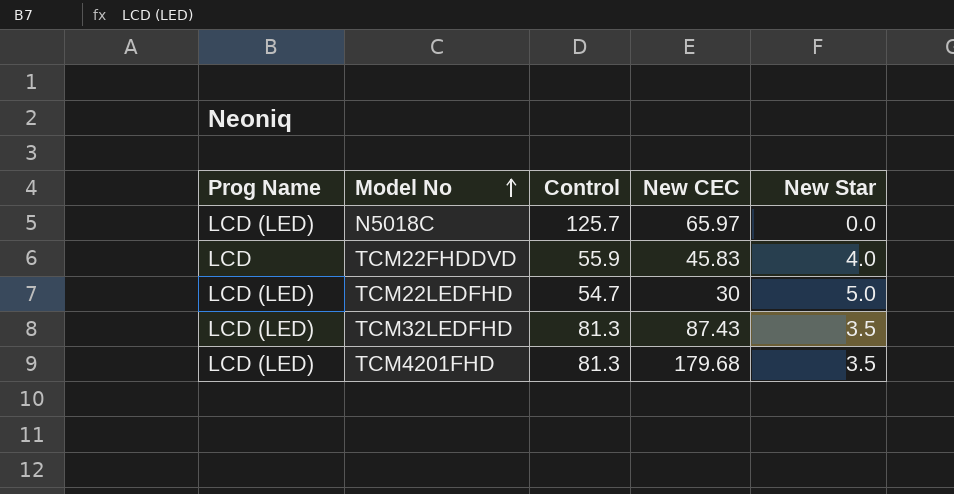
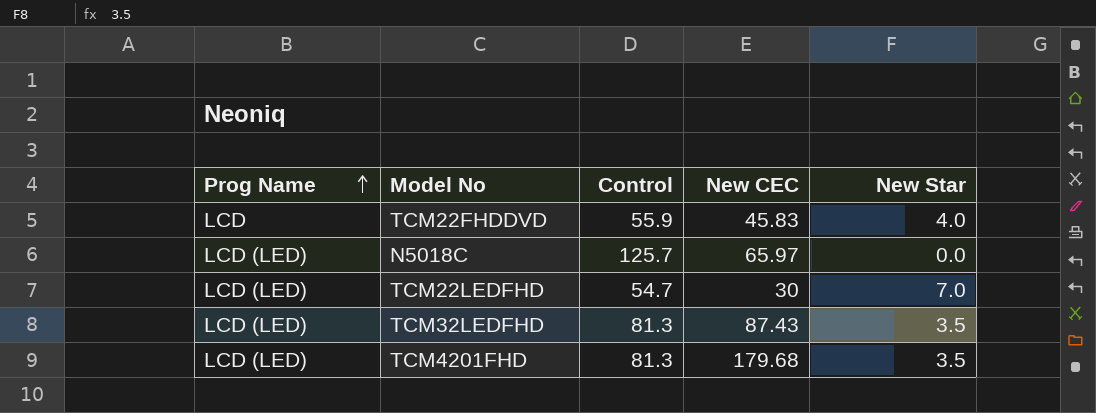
row order: Model No ascending -> Prog Name ascending
TCM22LEDFHD | New Star: 5.0 -> 7.0

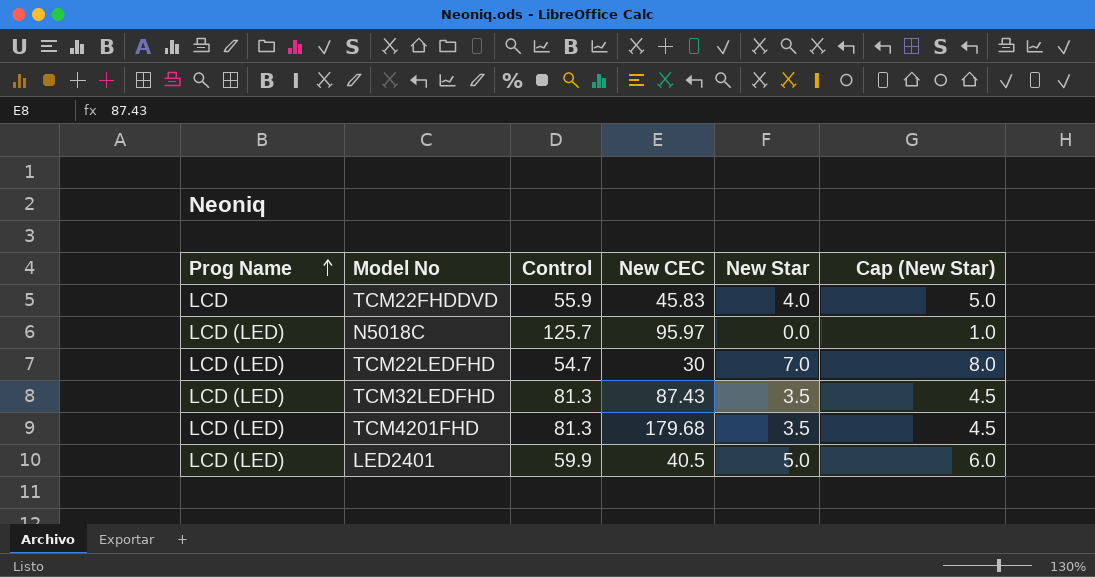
column Cap (New Star) | formula: none -> [New Star] + 1
N5018C | New CEC: 65.97 -> 95.97
row LED2401: none -> LCD (LED) | 59.9 | 40.5 | 5.0 | 6.0

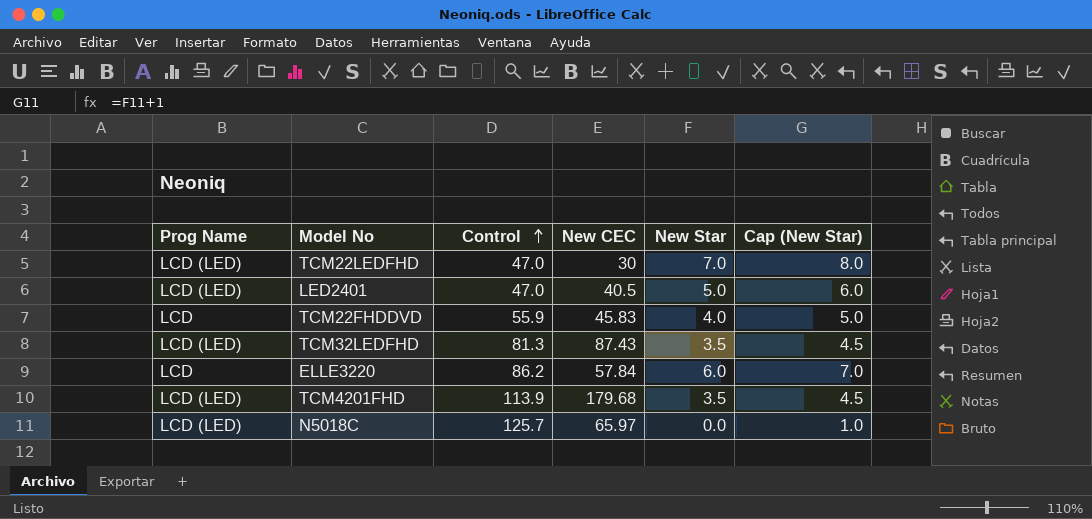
row order: Prog Name ascending -> Control ascending
TCM22LEDFHD | Control: 54.7 -> 47.0
LED2401 | Control: 59.9 -> 47.0
row ELLE3220: none -> LCD | 86.2 | 57.84 | 6.0 | 7.0
TCM4201FHD | Control: 81.3 -> 113.9
N5018C | New CEC: 95.97 -> 65.97

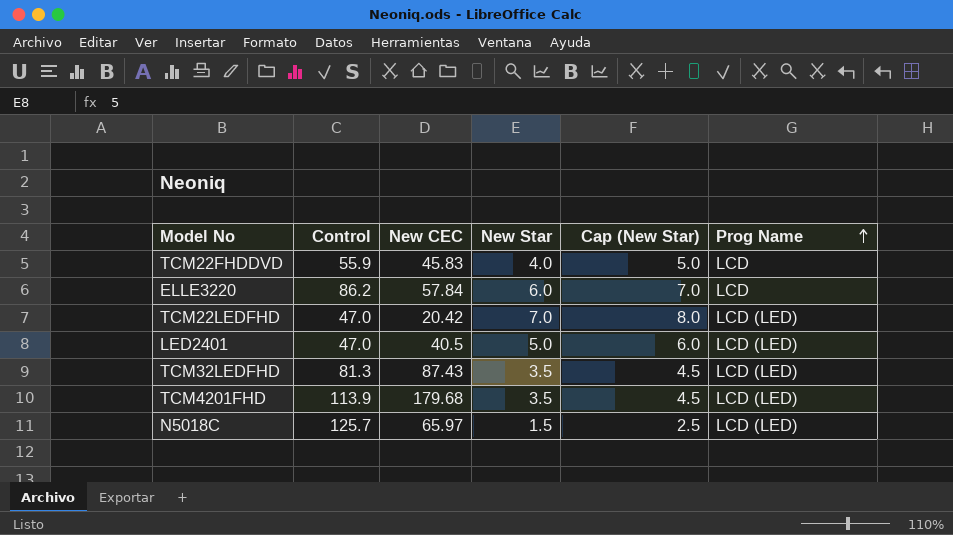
row order: Control ascending -> Prog Name ascending
column Prog Name | position: 1 -> 6
TCM22LEDFHD | New CEC: 30 -> 20.42
N5018C | New Star: 0.0 -> 1.5
N5018C | Cap (New Star): 1.0 -> 2.5

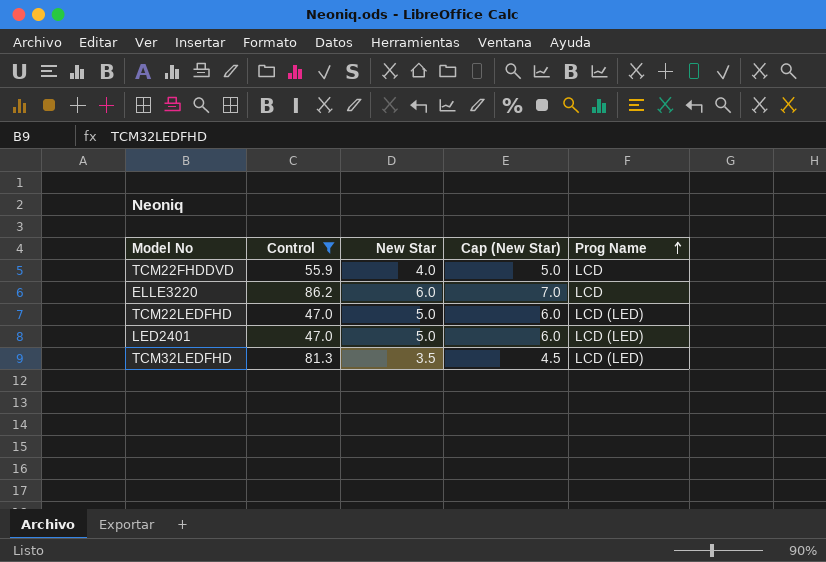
filter: none -> Control <= 86.2
column New CEC | position: 3 -> none
TCM22LEDFHD | New Star: 7.0 -> 5.0
TCM22LEDFHD | Cap (New Star): 8.0 -> 6.0

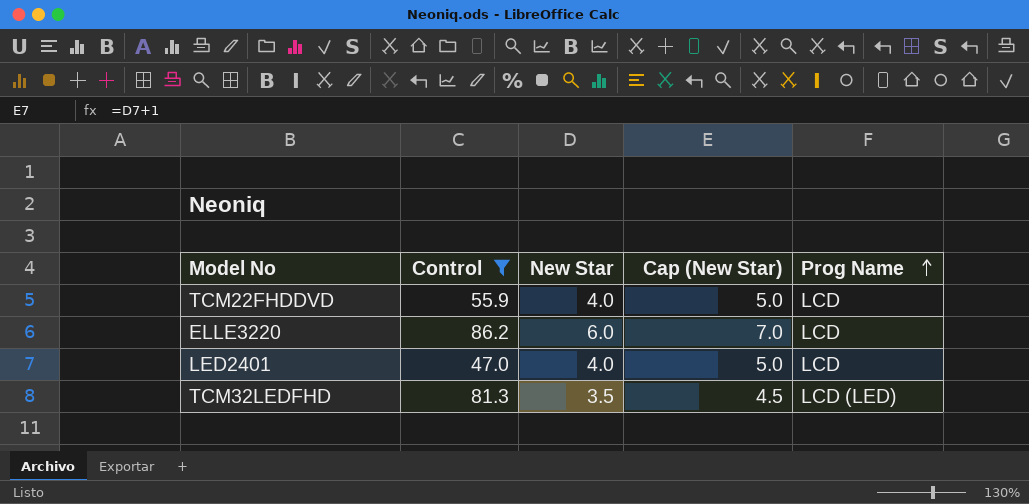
row TCM22LEDFHD: 47.0 | 5.0 | 6.0 | LCD (LED) -> none
LED2401 | New Star: 5.0 -> 4.0
LED2401 | Cap (New Star): 6.0 -> 5.0
LED2401 | Prog Name: LCD (LED) -> LCD

